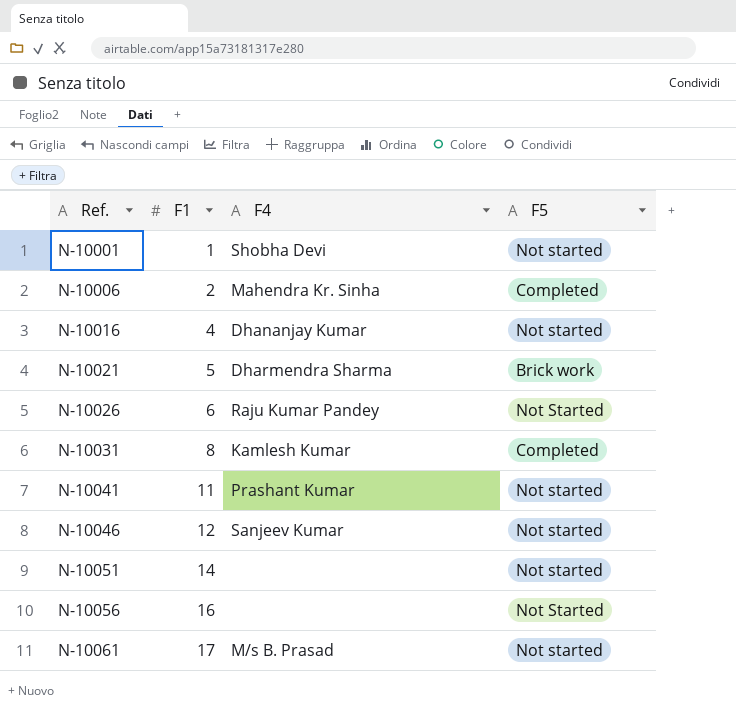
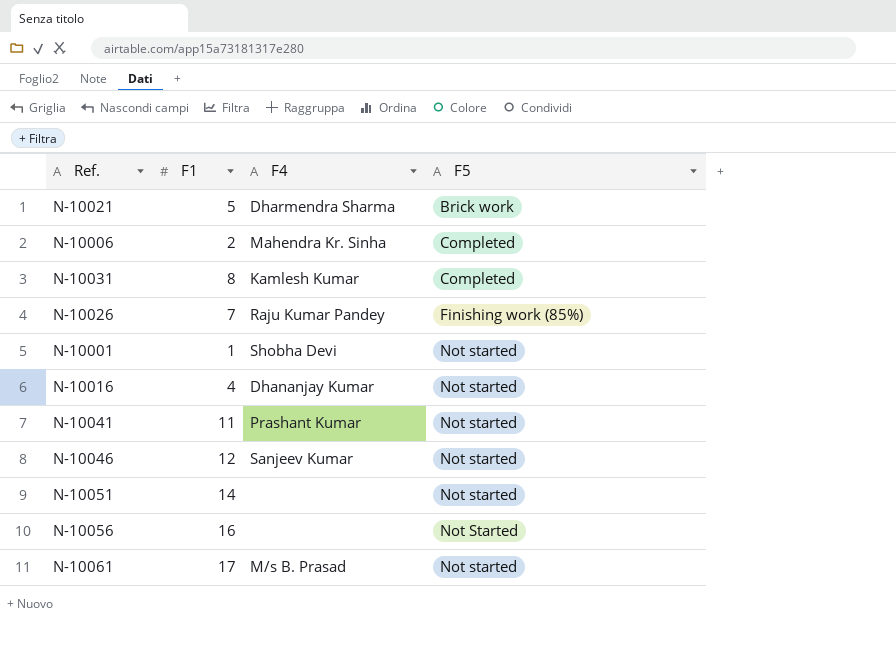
row order: Ref. ascending -> F5 ascending
N-10026 | F1: 6 -> 7
N-10026 | F5: Not Started -> Finishing work (85%)

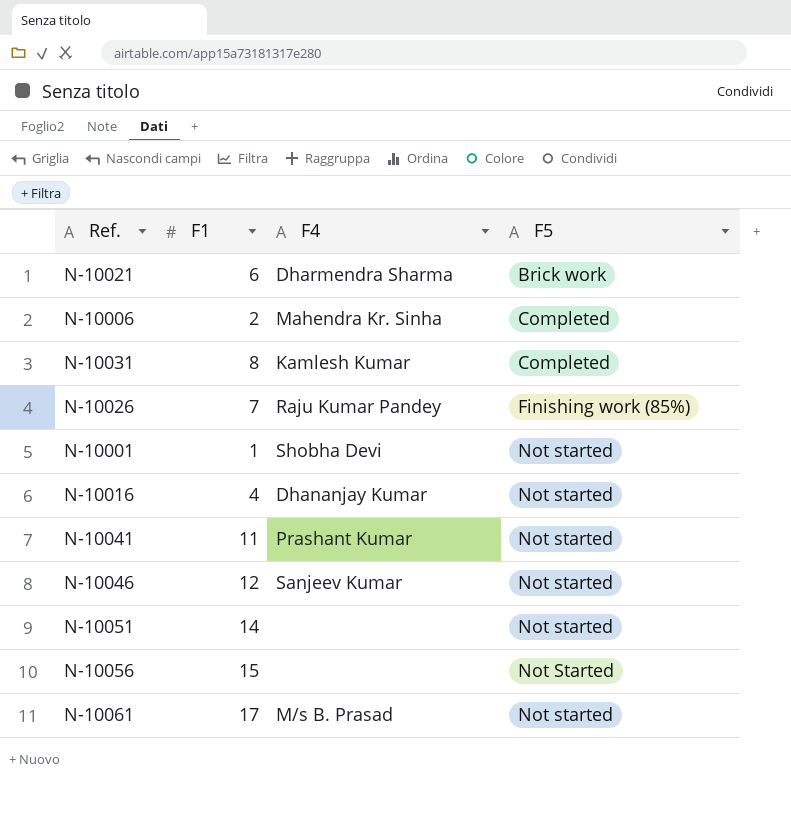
N-10021 | F1: 5 -> 6
N-10056 | F1: 16 -> 15

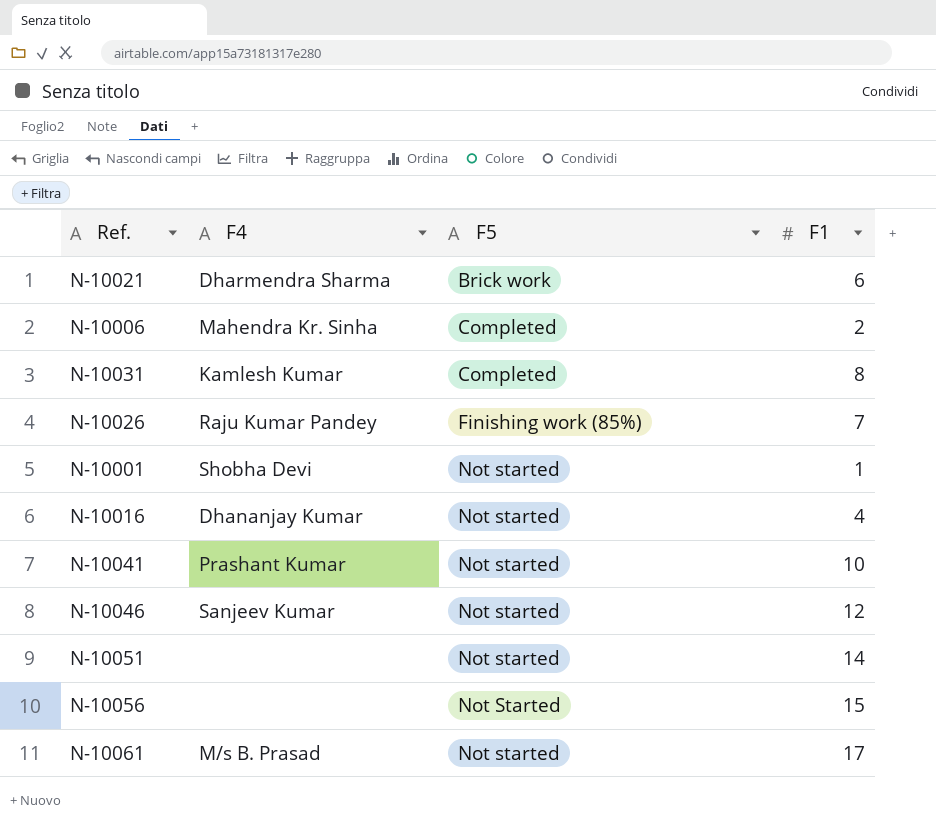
column F1 | position: 2 -> 4
N-10041 | F1: 11 -> 10

